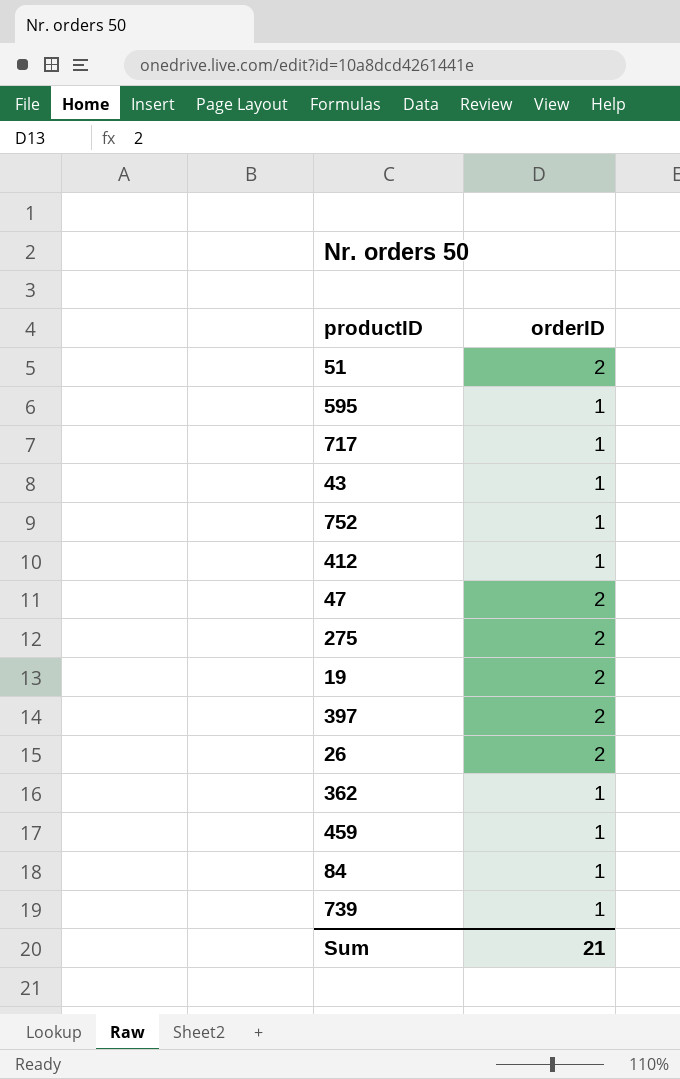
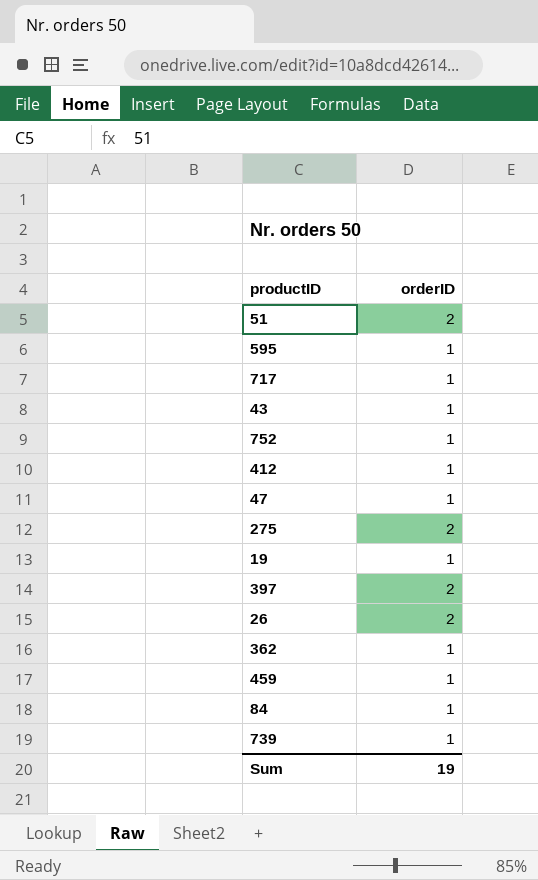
47 | orderID: 2 -> 1
19 | orderID: 2 -> 1
Sum | orderID: 21 -> 19

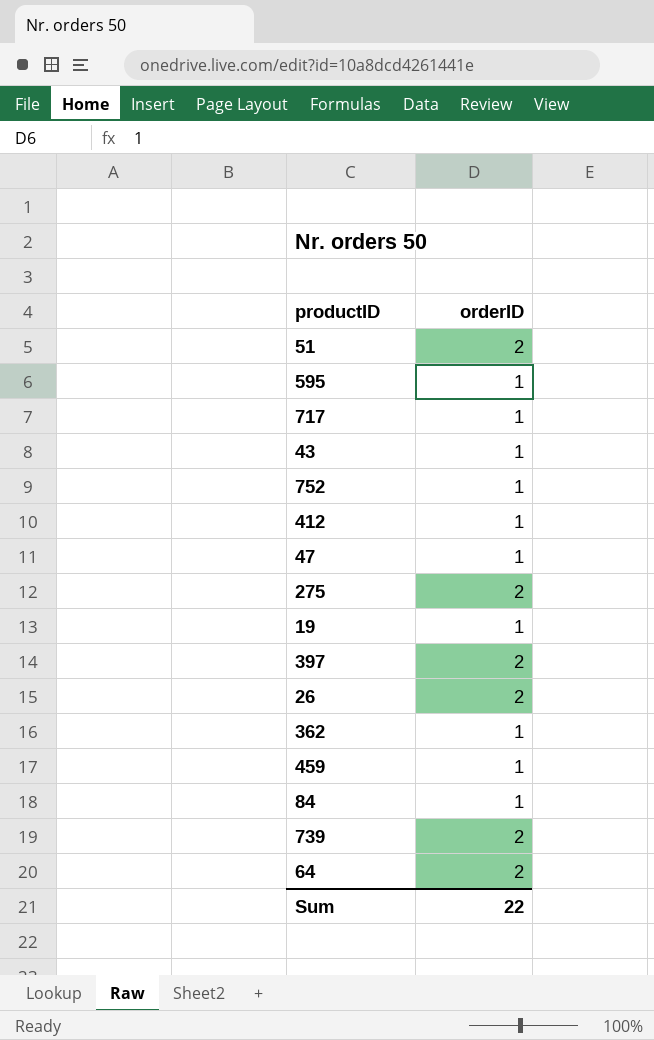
739 | orderID: 1 -> 2
row 64: none -> 2
Sum | orderID: 19 -> 22

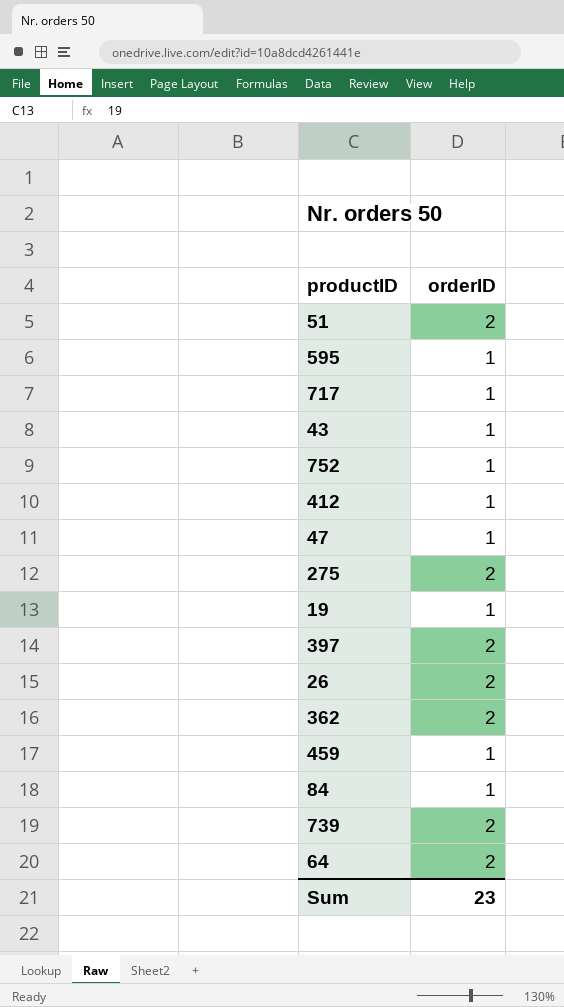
362 | orderID: 1 -> 2
Sum | orderID: 22 -> 23

